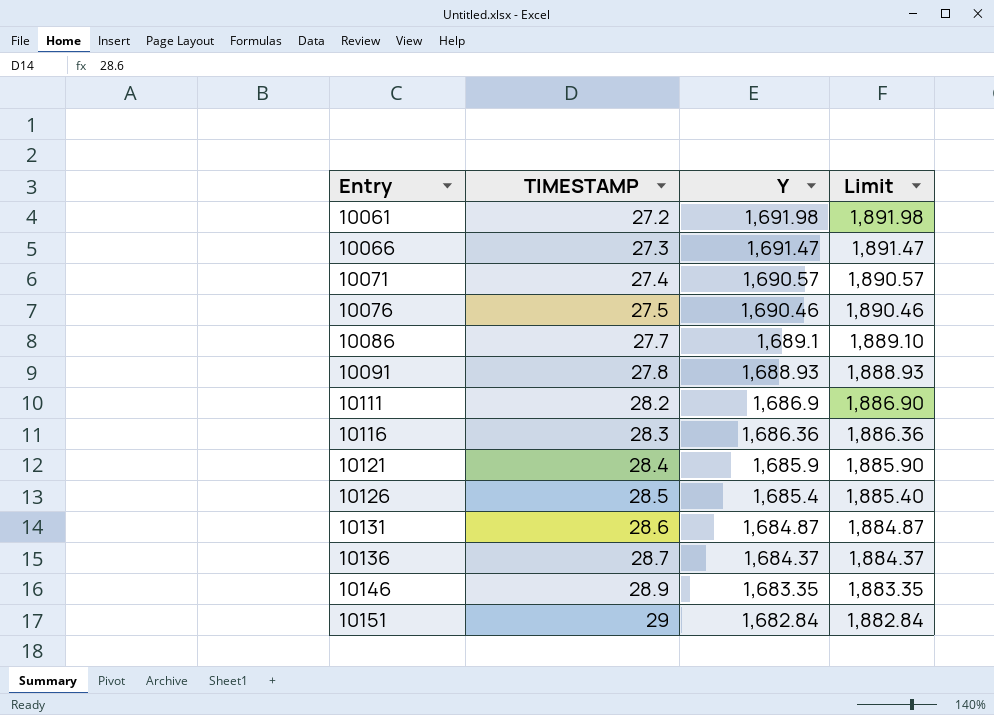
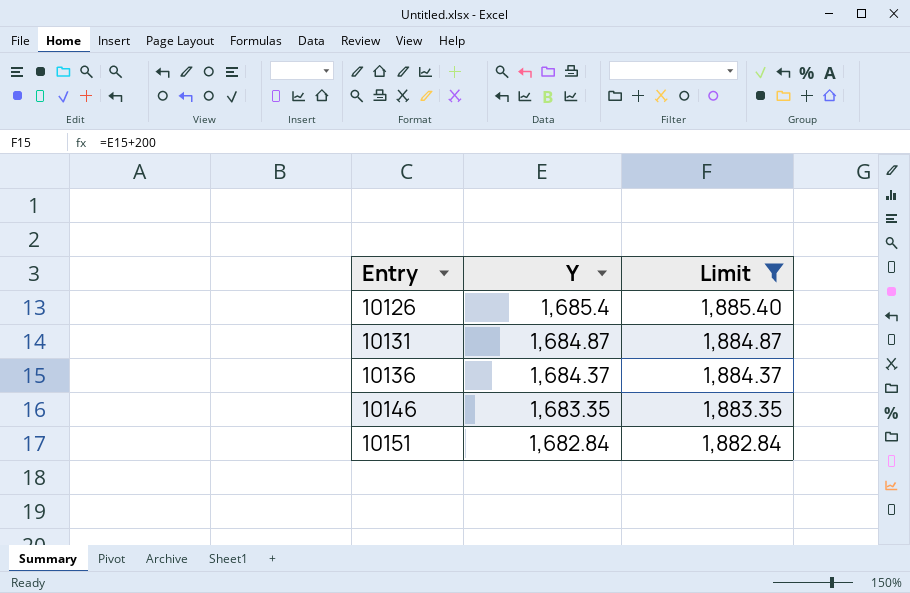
filter: none -> Limit <= 1,885.40
column TIMESTAMP | position: 2 -> none

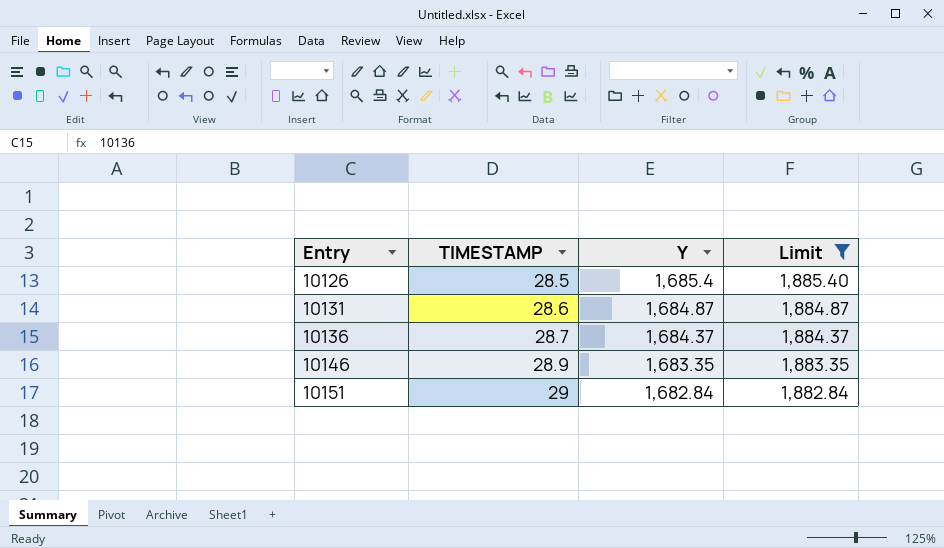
column TIMESTAMP | position: none -> 2

